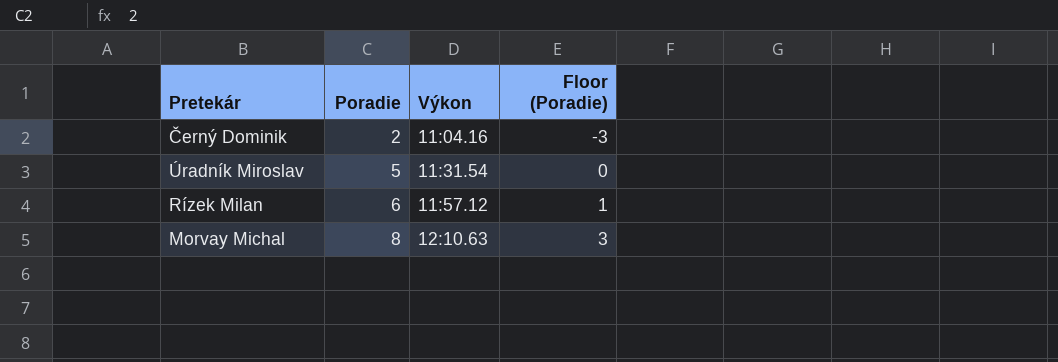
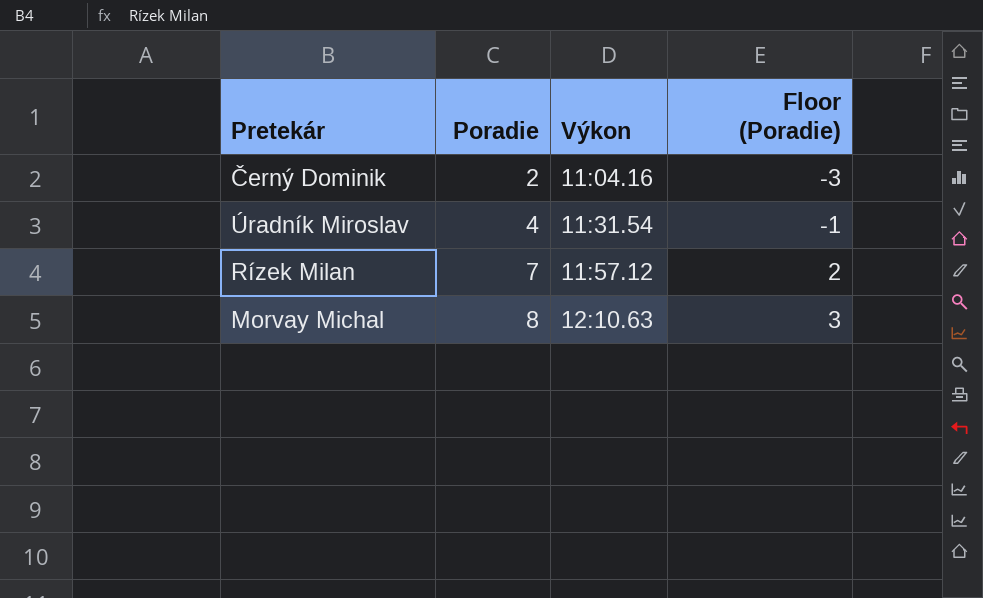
Úradník Miroslav | Poradie: 5 -> 4
Úradník Miroslav | Floor (Poradie): 0 -> -1
Rízek Milan | Poradie: 6 -> 7
Rízek Milan | Floor (Poradie): 1 -> 2

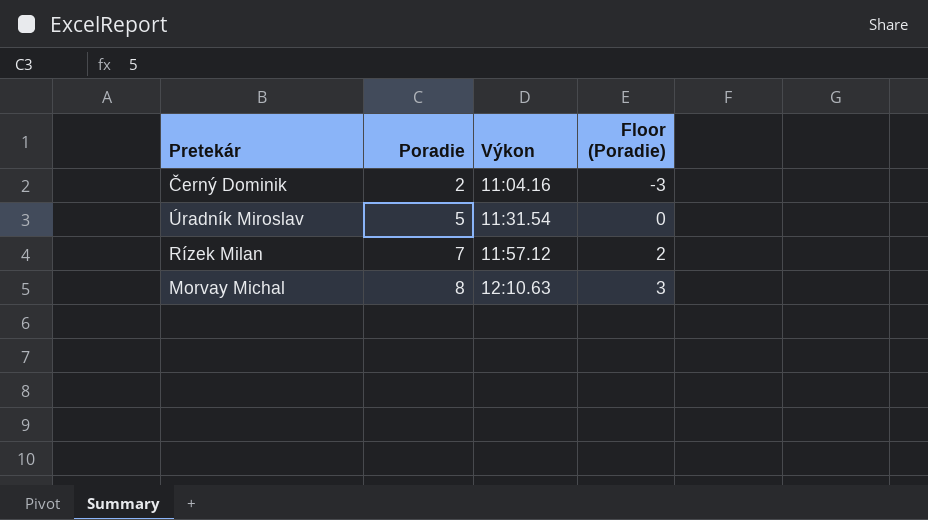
Úradník Miroslav | Poradie: 4 -> 5
Úradník Miroslav | Floor (Poradie): -1 -> 0

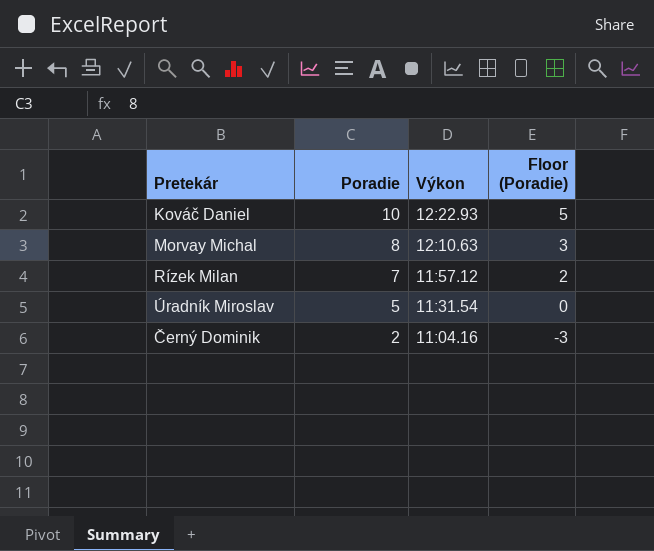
row order: Poradie ascending -> Poradie descending
row Kováč Daniel: none -> 10 | 12:22.93 | 5

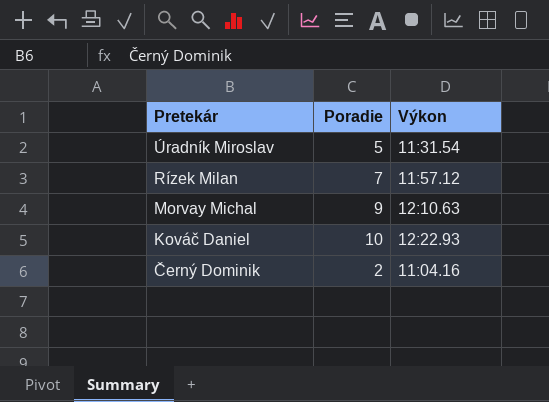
row order: Poradie descending -> Pretekár descending
column Floor (Poradie) | formula: [Poradie] - 5 -> none
Morvay Michal | Poradie: 8 -> 9

